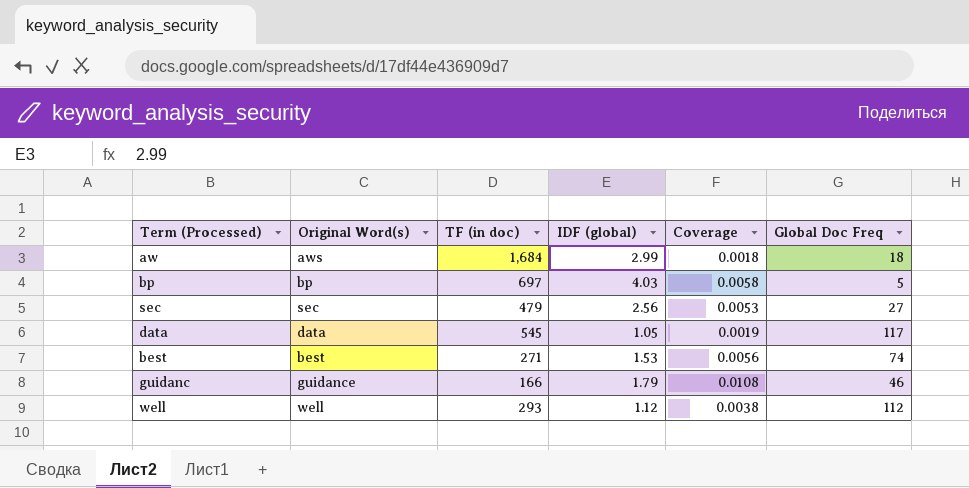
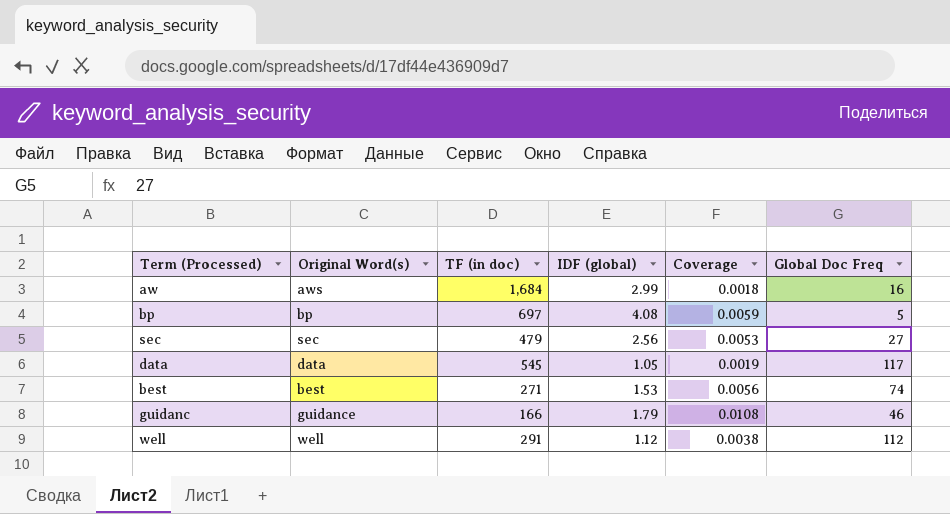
aw | Global Doc Freq: 18 -> 16
bp | IDF (global): 4.03 -> 4.08
bp | Coverage: 0.0058 -> 0.0059
well | TF (in doc): 293 -> 291

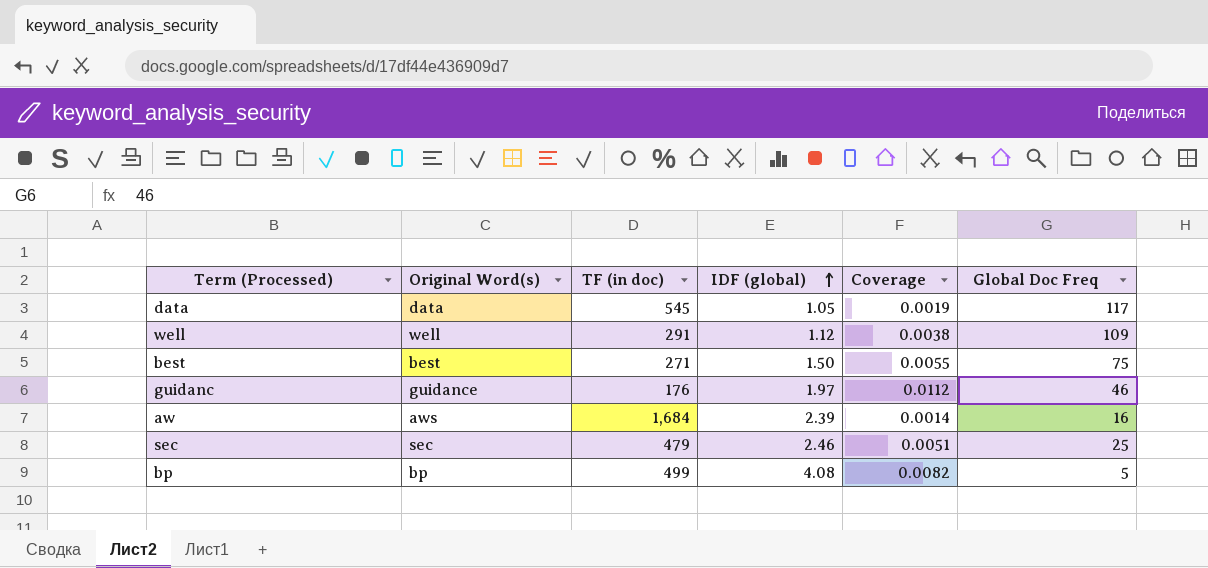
row order: none -> IDF (global) ascending
well | Global Doc Freq: 112 -> 109
best | IDF (global): 1.53 -> 1.50
best | Coverage: 0.0056 -> 0.0055
best | Global Doc Freq: 74 -> 75
guidanc | TF (in doc): 166 -> 176
guidanc | IDF (global): 1.79 -> 1.97
guidanc | Coverage: 0.0108 -> 0.0112
aw | IDF (global): 2.99 -> 2.39
aw | Coverage: 0.0018 -> 0.0014
sec | IDF (global): 2.56 -> 2.46
sec | Coverage: 0.0053 -> 0.0051
sec | Global Doc Freq: 27 -> 25
bp | TF (in doc): 697 -> 499
bp | Coverage: 0.0059 -> 0.0082

